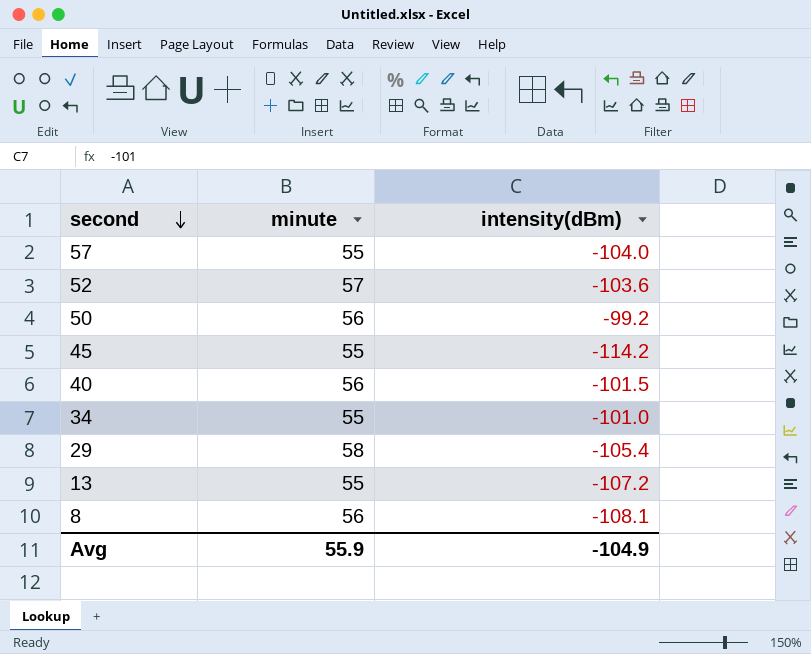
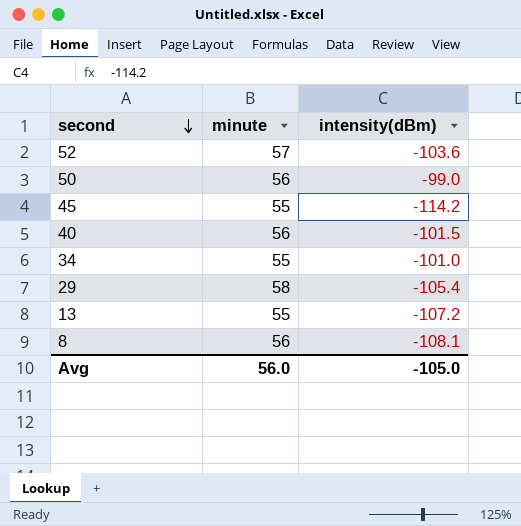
row 57: 55 | -104.0 -> none
50 | intensity(dBm): -99.2 -> -99.0
Avg | minute: 55.9 -> 56.0
Avg | intensity(dBm): -104.9 -> -105.0

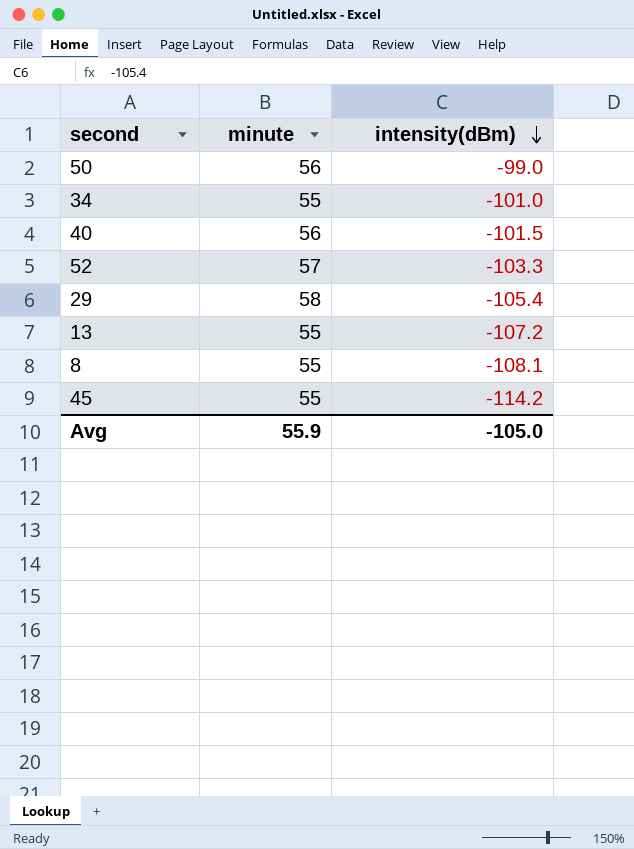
row order: second descending -> intensity(dBm) descending
52 | intensity(dBm): -103.6 -> -103.3
8 | minute: 56 -> 55
Avg | minute: 56.0 -> 55.9

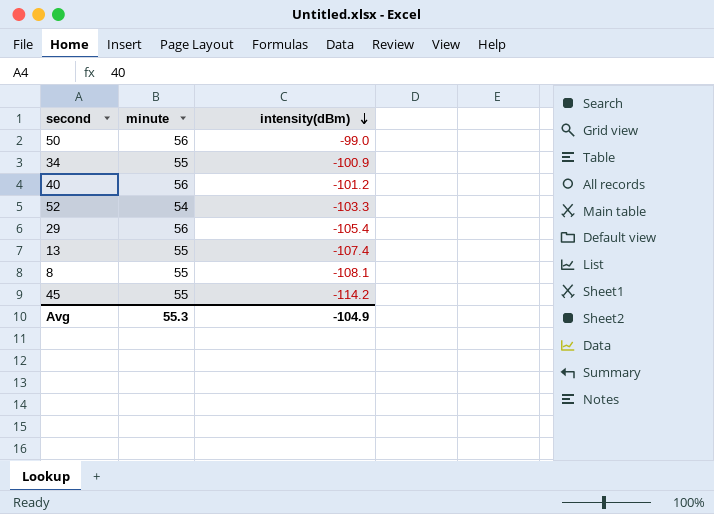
34 | intensity(dBm): -101.0 -> -100.9
40 | intensity(dBm): -101.5 -> -101.2
52 | minute: 57 -> 54
29 | minute: 58 -> 56
13 | intensity(dBm): -107.2 -> -107.4
Avg | minute: 55.9 -> 55.3
Avg | intensity(dBm): -105.0 -> -104.9

